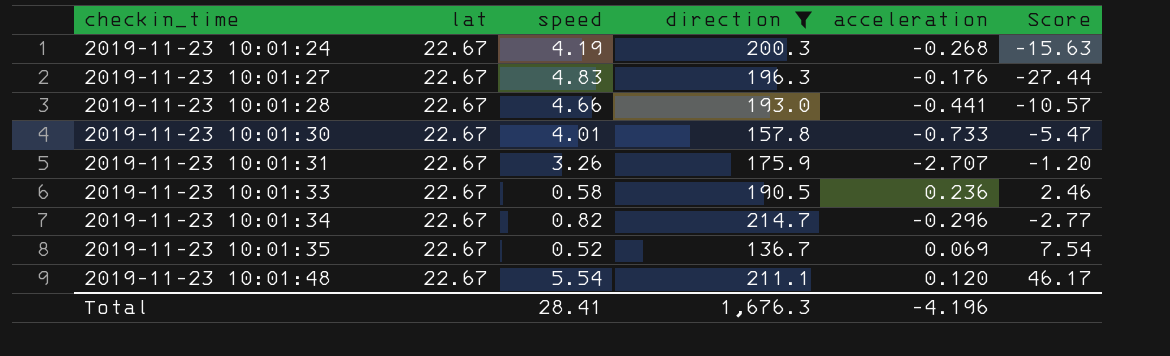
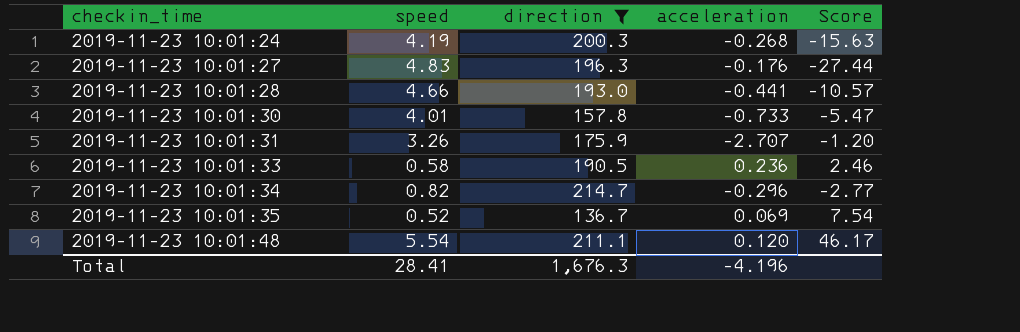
column lat | position: 2 -> none

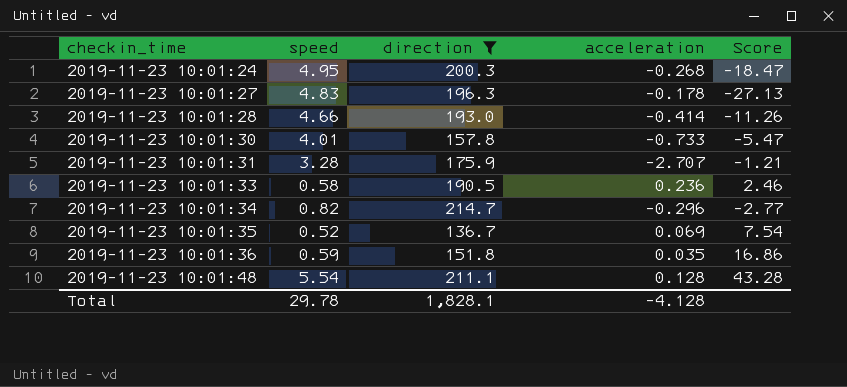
2019-11-23 10:01:24 | speed: 4.19 -> 4.95
2019-11-23 10:01:24 | Score: -15.63 -> -18.47
2019-11-23 10:01:27 | acceleration: -0.176 -> -0.178
2019-11-23 10:01:27 | Score: -27.44 -> -27.13
2019-11-23 10:01:28 | acceleration: -0.441 -> -0.414
2019-11-23 10:01:28 | Score: -10.57 -> -11.26
2019-11-23 10:01:31 | speed: 3.26 -> 3.28
2019-11-23 10:01:31 | Score: -1.20 -> -1.21
row 2019-11-23 10:01:36: none -> 0.59 | 151.8 | 0.035 | 16.86
2019-11-23 10:01:48 | acceleration: 0.120 -> 0.128
2019-11-23 10:01:48 | Score: 46.17 -> 43.28
Total | speed: 28.41 -> 29.78
Total | direction: 1,676.3 -> 1,828.1
Total | acceleration: -4.196 -> -4.128

